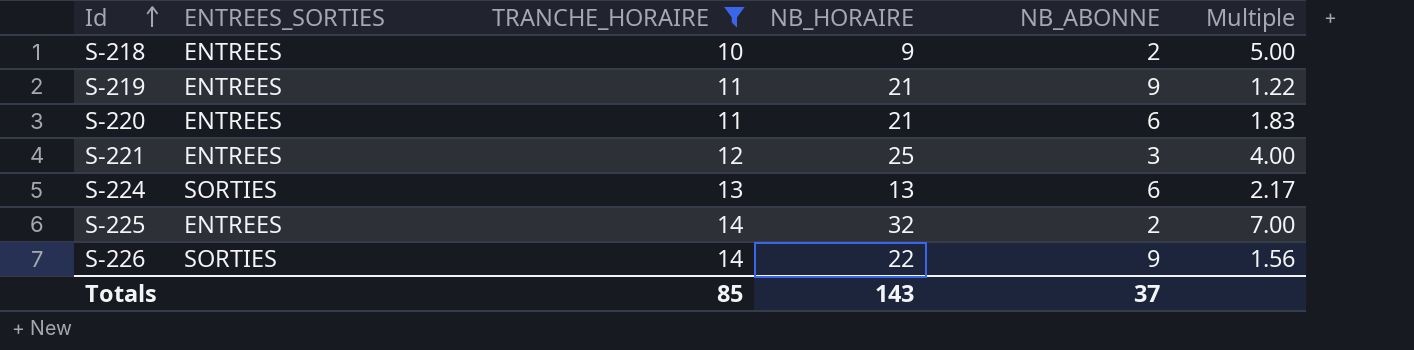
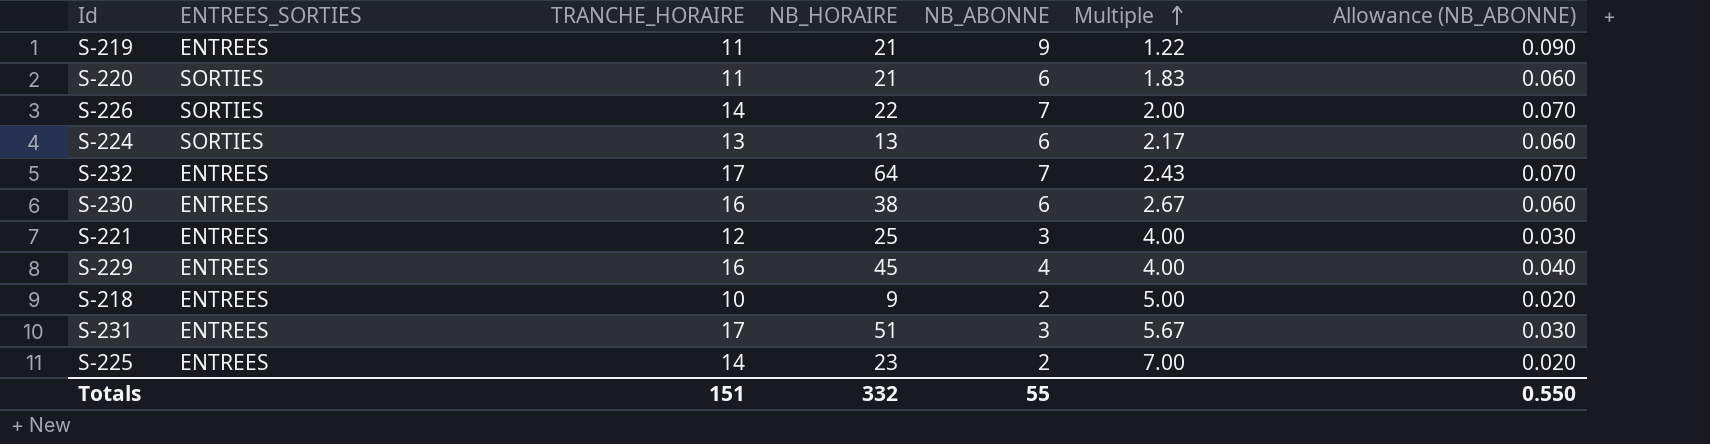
filter: TRANCHE_HORAIRE <= 14 -> none
row order: Id ascending -> Multiple ascending
column Allowance (NB_ABONNE) | formula: none -> [NB_ABONNE] * 0.01
S-220 | ENTREES_SORTIES: ENTREES -> SORTIES
S-226 | NB_ABONNE: 9 -> 7
S-226 | Multiple: 1.56 -> 2.00
S-225 | NB_HORAIRE: 32 -> 23
Totals | TRANCHE_HORAIRE: 85 -> 151
Totals | NB_HORAIRE: 143 -> 332
Totals | NB_ABONNE: 37 -> 55

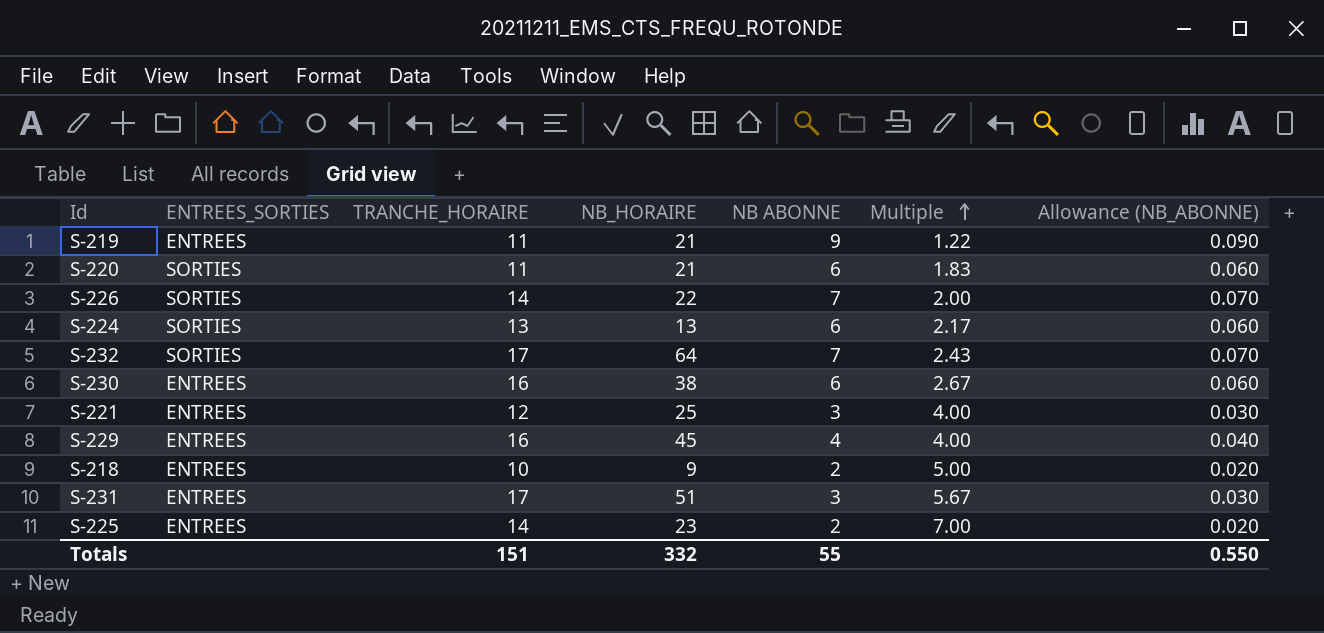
column name: NB_ABONNE -> NB ABONNE
S-232 | ENTREES_SORTIES: ENTREES -> SORTIES

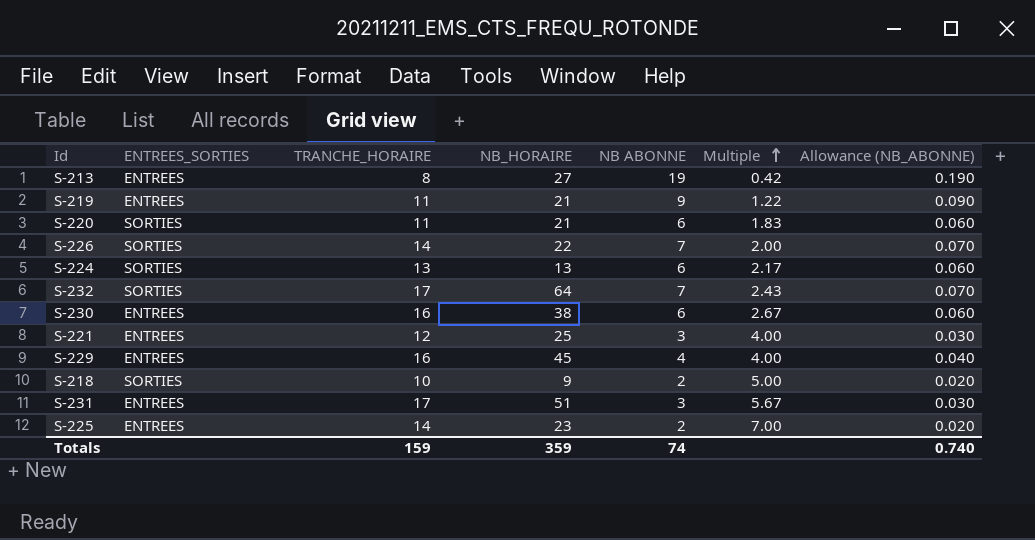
row S-213: none -> ENTREES | 8 | 27 | 19 | 0.42 | 0.190
S-218 | ENTREES_SORTIES: ENTREES -> SORTIES
Totals | TRANCHE_HORAIRE: 151 -> 159
Totals | NB_HORAIRE: 332 -> 359
Totals | NB ABONNE: 55 -> 74
Totals | Allowance (NB_ABONNE): 0.550 -> 0.740

